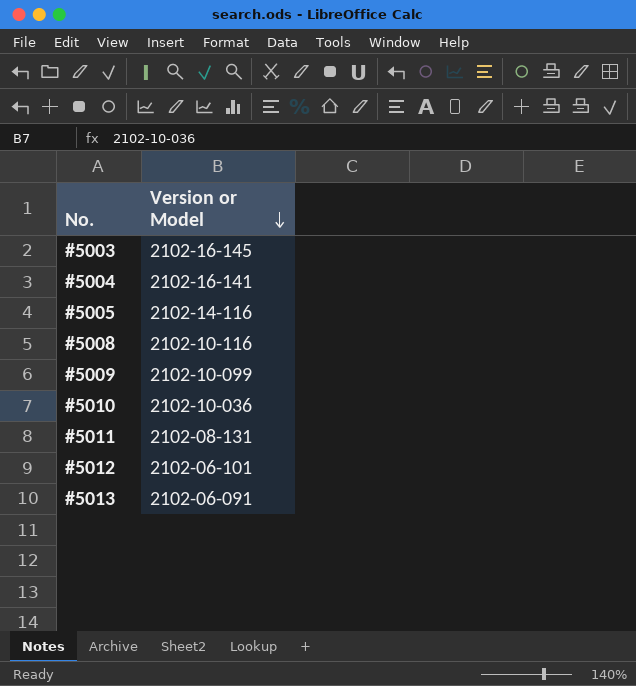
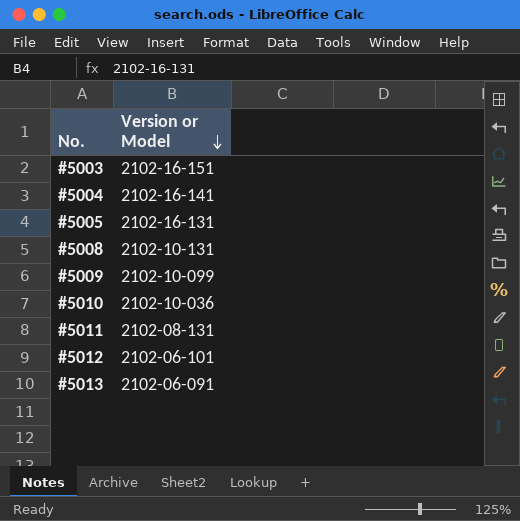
#5003 | Version or Model: 2102-16-145 -> 2102-16-151
#5005 | Version or Model: 2102-14-116 -> 2102-16-131
#5008 | Version or Model: 2102-10-116 -> 2102-10-131

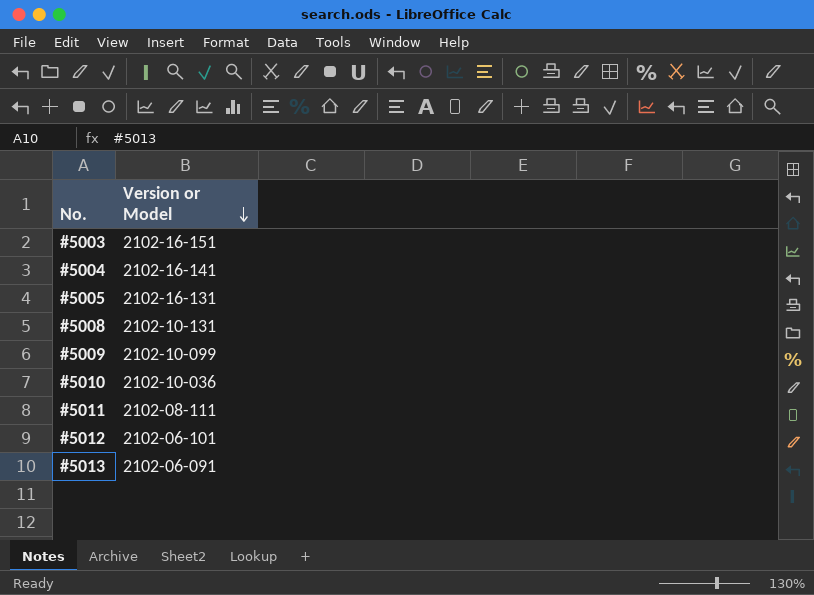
#5011 | Version or Model: 2102-08-131 -> 2102-08-111

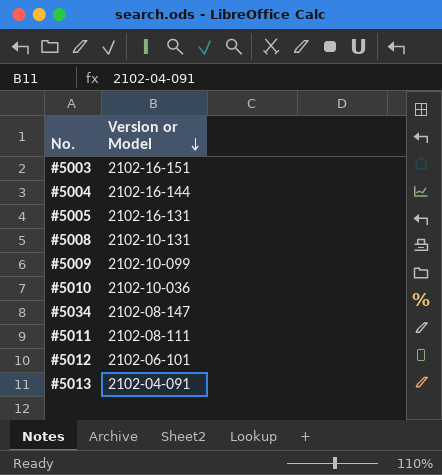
#5004 | Version or Model: 2102-16-141 -> 2102-16-144
row #5034: none -> 2102-08-147
#5013 | Version or Model: 2102-06-091 -> 2102-04-091

